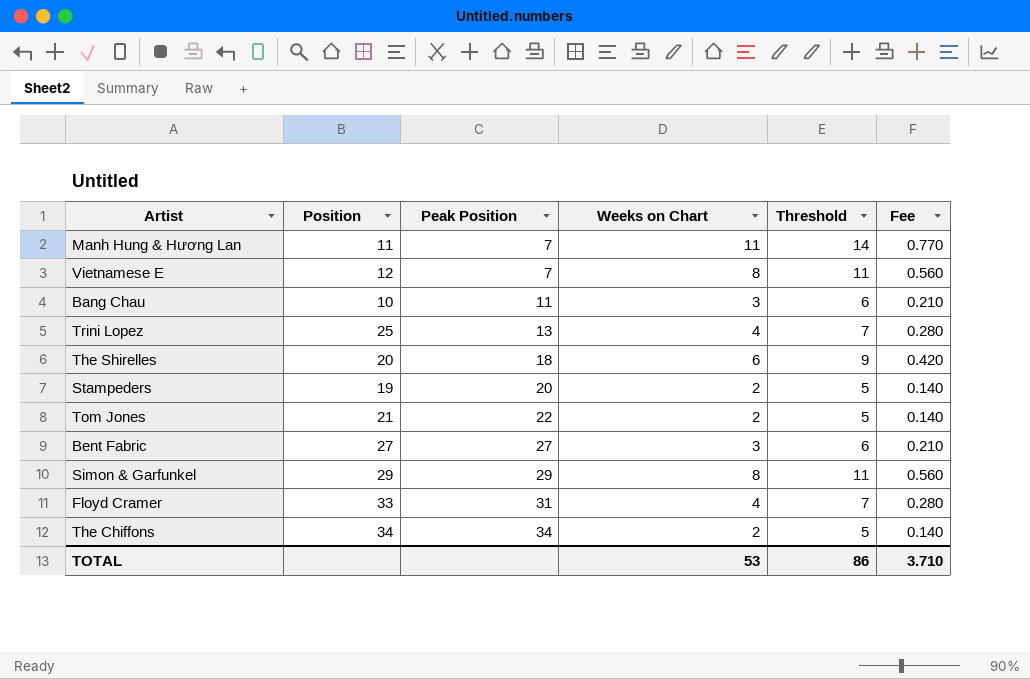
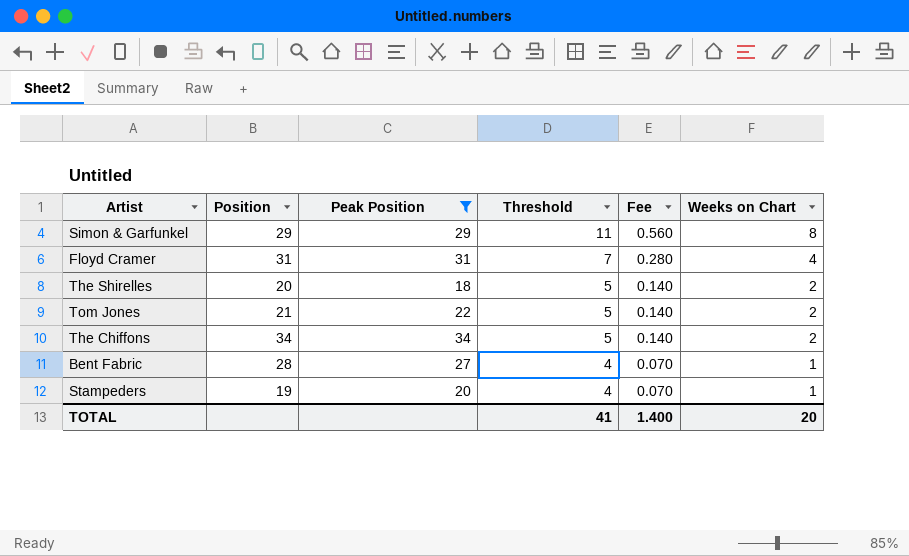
filter: none -> Peak Position >= 18
row order: Peak Position ascending -> Threshold descending
column Weeks on Chart | position: 4 -> 6
Floyd Cramer | Position: 33 -> 31
The Shirelles | Threshold: 9 -> 5
The Shirelles | Fee: 0.420 -> 0.140
The Shirelles | Weeks on Chart: 6 -> 2
Bent Fabric | Position: 27 -> 28
Bent Fabric | Threshold: 6 -> 4
Bent Fabric | Fee: 0.210 -> 0.070
Bent Fabric | Weeks on Chart: 3 -> 1
Stampeders | Threshold: 5 -> 4
Stampeders | Fee: 0.140 -> 0.070
Stampeders | Weeks on Chart: 2 -> 1
TOTAL | Threshold: 86 -> 41
TOTAL | Fee: 3.710 -> 1.400
TOTAL | Weeks on Chart: 53 -> 20

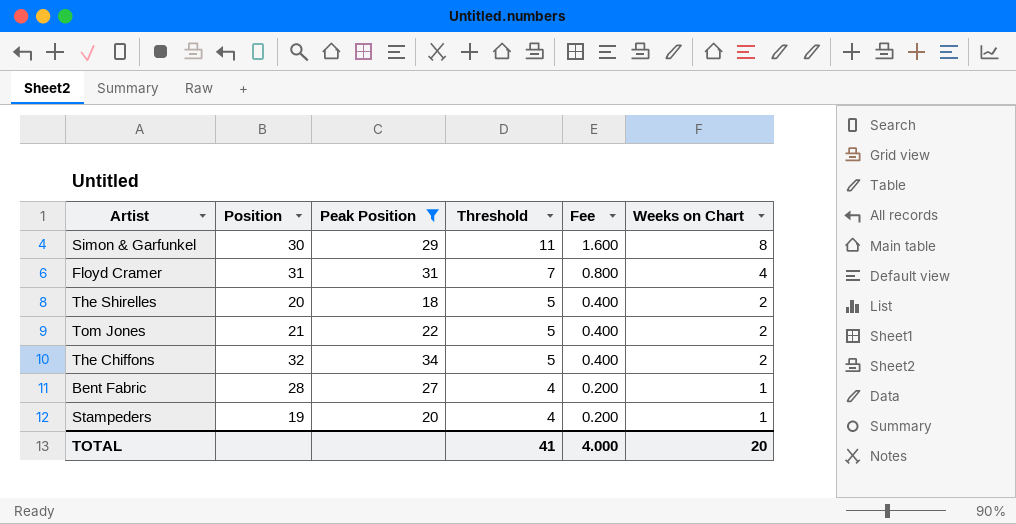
column Fee | formula: [Weeks on Chart] * 0.07 -> [Weeks on Chart] * 0.2
Simon & Garfunkel | Position: 29 -> 30
The Chiffons | Position: 34 -> 32
TOTAL | Fee: 1.400 -> 4.000

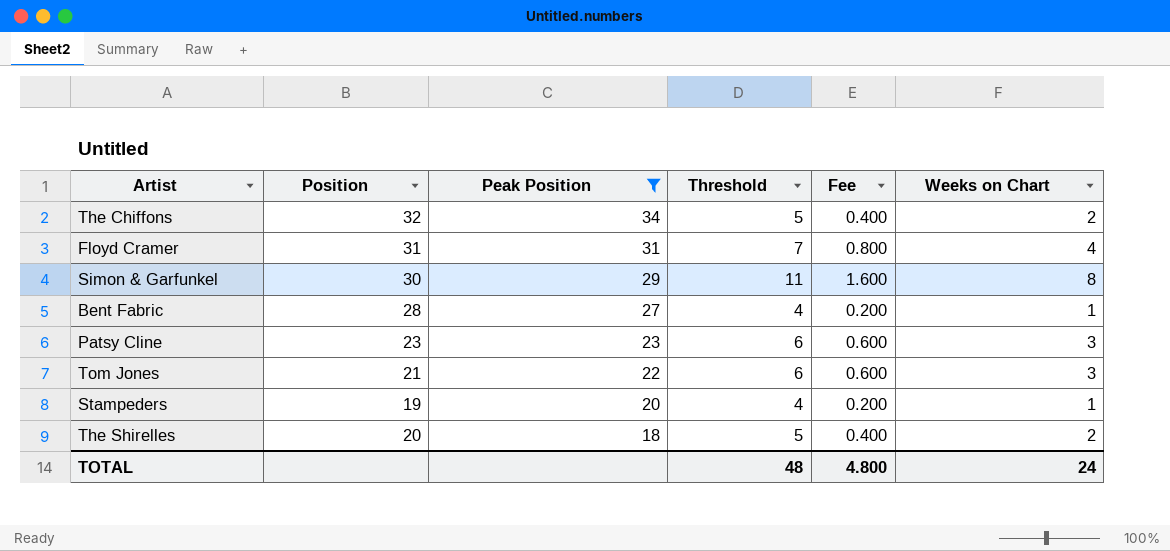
row order: Threshold descending -> Peak Position descending
row Patsy Cline: none -> 23 | 23 | 6 | 0.600 | 3
Tom Jones | Threshold: 5 -> 6
Tom Jones | Fee: 0.400 -> 0.600
Tom Jones | Weeks on Chart: 2 -> 3
TOTAL | Threshold: 41 -> 48
TOTAL | Fee: 4.000 -> 4.800
TOTAL | Weeks on Chart: 20 -> 24

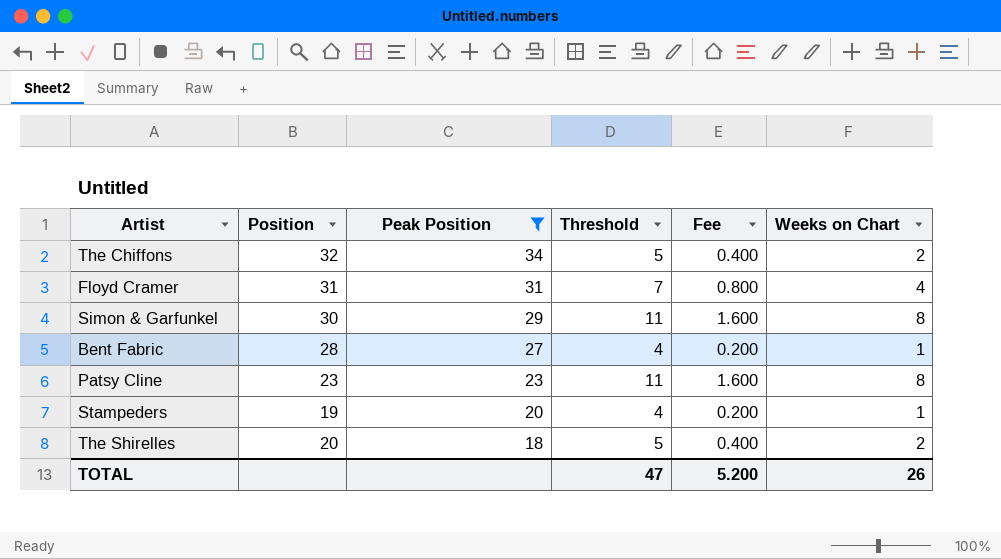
row Tom Jones: 21 | 22 | 6 | 0.600 | 3 -> none
Patsy Cline | Threshold: 6 -> 11
Patsy Cline | Fee: 0.600 -> 1.600
Patsy Cline | Weeks on Chart: 3 -> 8
TOTAL | Threshold: 48 -> 47
TOTAL | Fee: 4.800 -> 5.200
TOTAL | Weeks on Chart: 24 -> 26

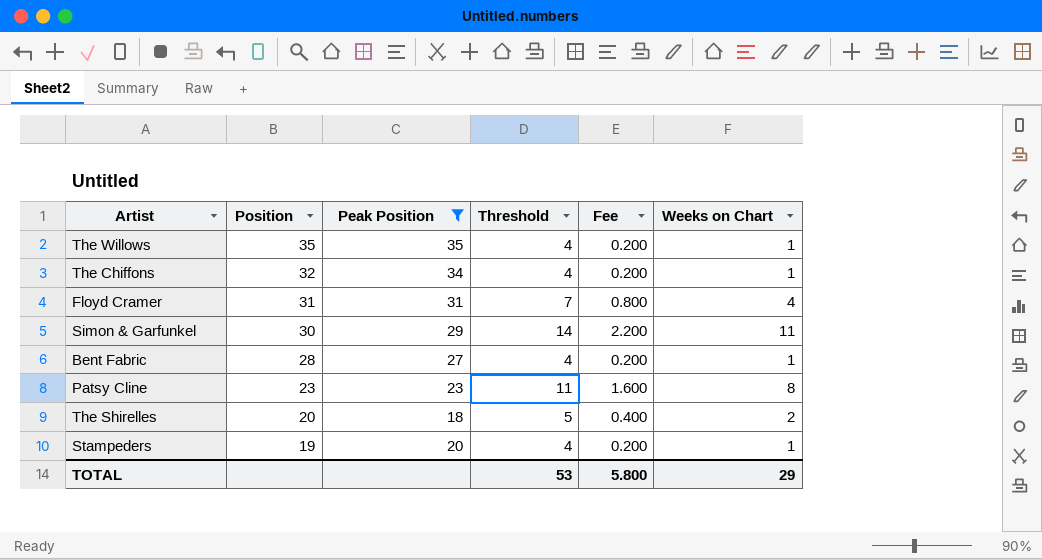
row order: Peak Position descending -> Position descending
row The Willows: none -> 35 | 35 | 4 | 0.200 | 1
The Chiffons | Threshold: 5 -> 4
The Chiffons | Fee: 0.400 -> 0.200
The Chiffons | Weeks on Chart: 2 -> 1
Simon & Garfunkel | Threshold: 11 -> 14
Simon & Garfunkel | Fee: 1.600 -> 2.200
Simon & Garfunkel | Weeks on Chart: 8 -> 11
TOTAL | Threshold: 47 -> 53
TOTAL | Fee: 5.200 -> 5.800
TOTAL | Weeks on Chart: 26 -> 29

